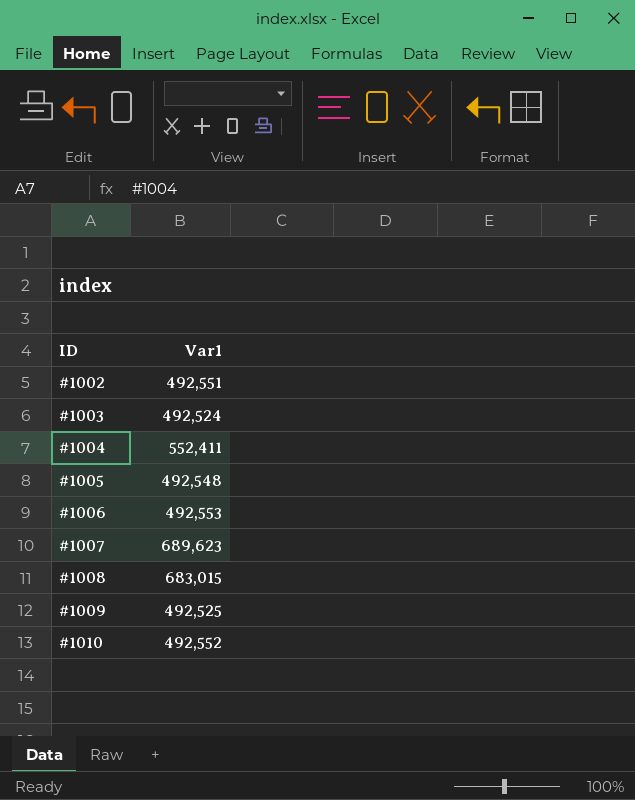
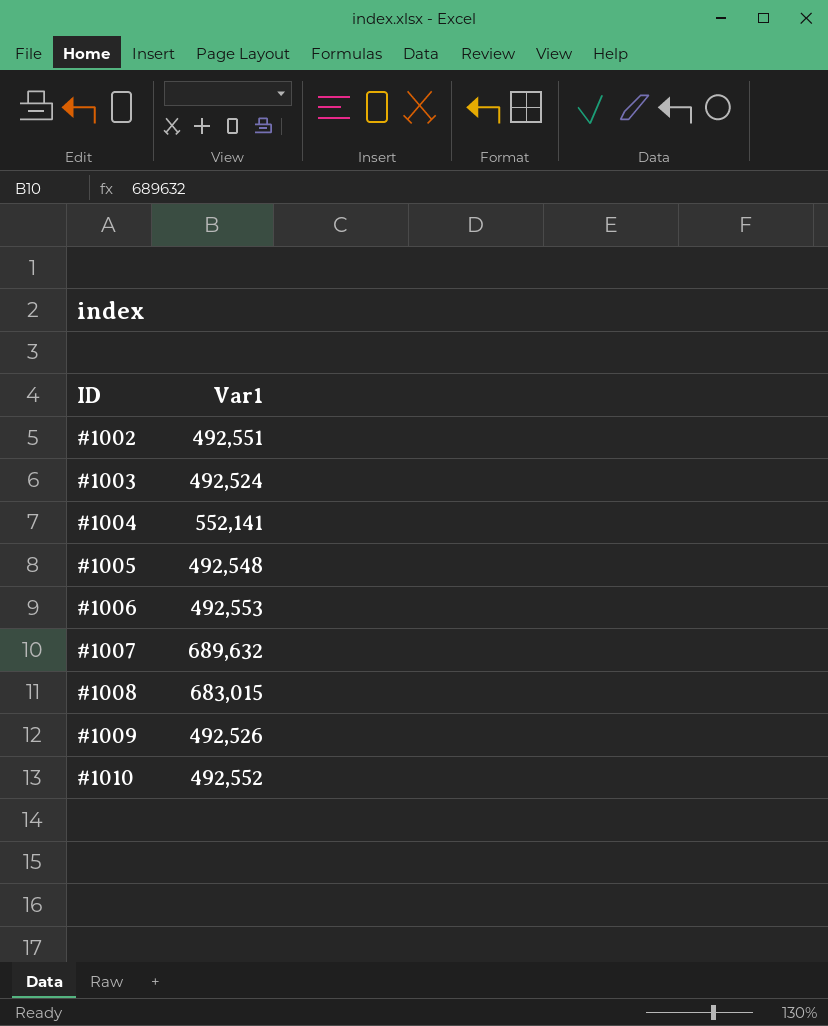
#1004 | Var1: 552,411 -> 552,141
#1007 | Var1: 689,623 -> 689,632
#1009 | Var1: 492,525 -> 492,526

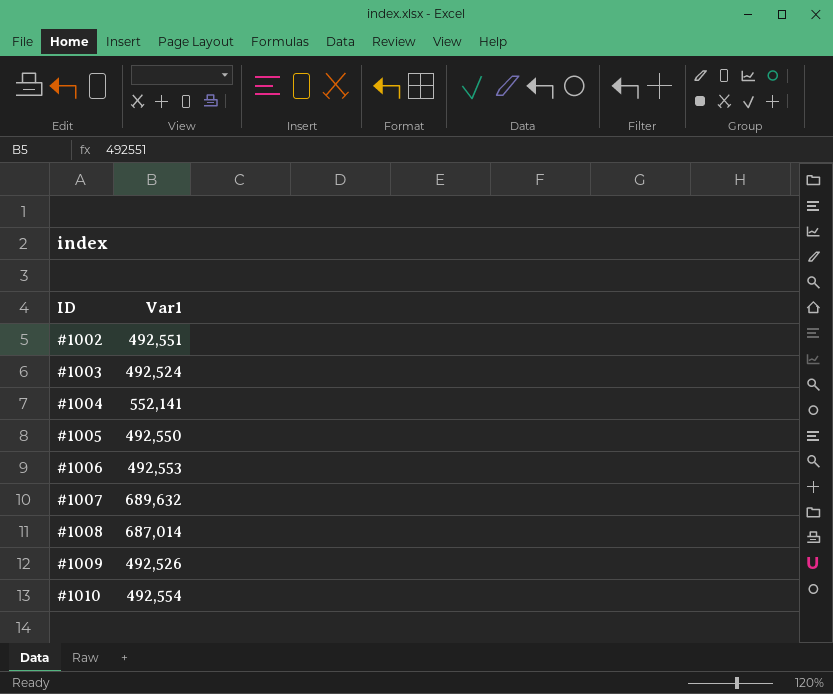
#1005 | Var1: 492,548 -> 492,550
#1008 | Var1: 683,015 -> 687,014
#1010 | Var1: 492,552 -> 492,554

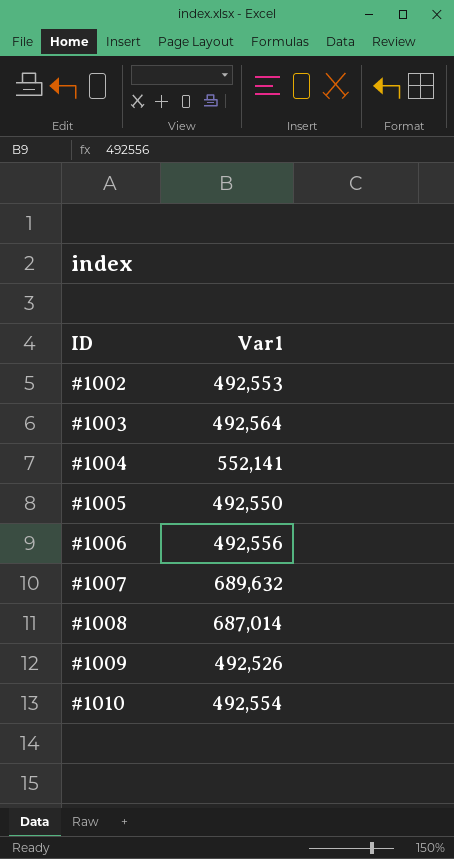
#1002 | Var1: 492,551 -> 492,553
#1003 | Var1: 492,524 -> 492,564
#1006 | Var1: 492,553 -> 492,556

